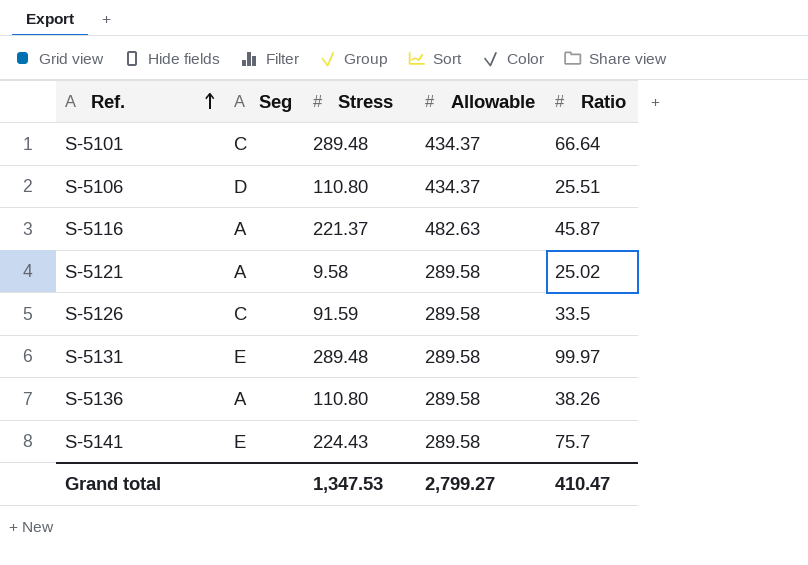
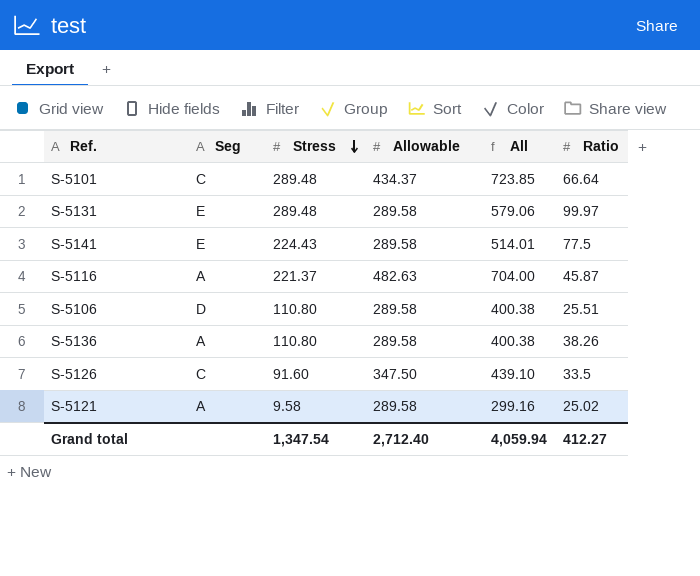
row order: Ref. ascending -> Stress descending
column All | formula: none -> [Stress] + [Allowable]
S-5141 | Ratio: 75.7 -> 77.5
S-5106 | Allowable: 434.37 -> 289.58
S-5126 | Stress: 91.59 -> 91.60
S-5126 | Allowable: 289.58 -> 347.50
Grand total | Stress: 1,347.53 -> 1,347.54
Grand total | Allowable: 2,799.27 -> 2,712.40
Grand total | Ratio: 410.47 -> 412.27

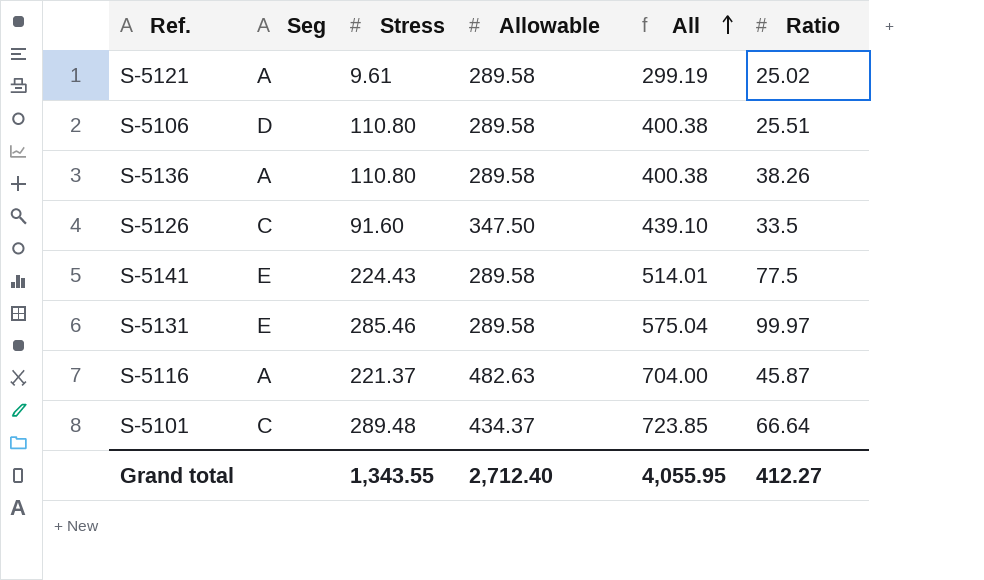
row order: Stress descending -> All ascending
S-5121 | Stress: 9.58 -> 9.61
S-5121 | All: 299.16 -> 299.19
S-5131 | Stress: 289.48 -> 285.46
S-5131 | All: 579.06 -> 575.04
Grand total | Stress: 1,347.54 -> 1,343.55
Grand total | All: 4,059.94 -> 4,055.95

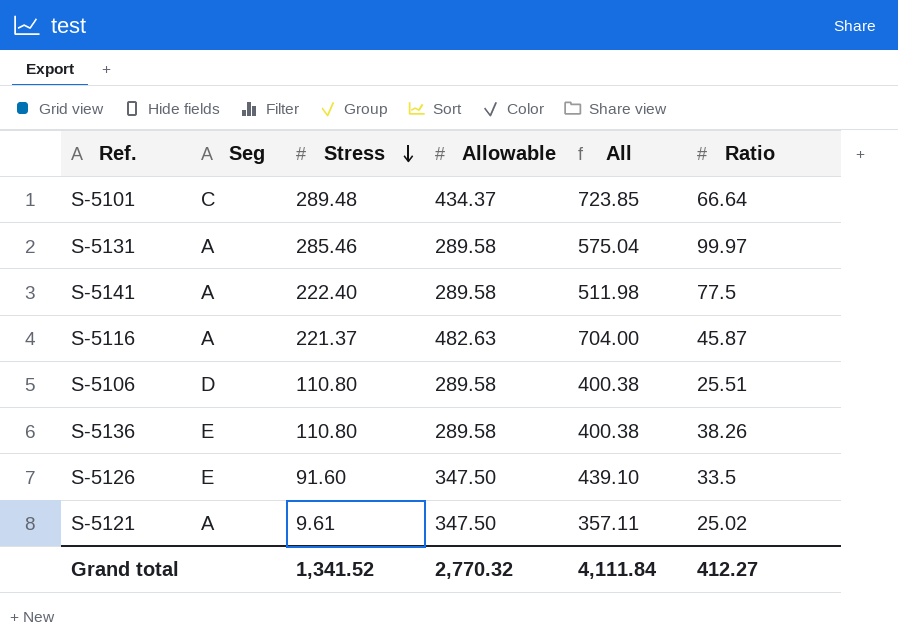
row order: All ascending -> Stress descending
S-5131 | Seg: E -> A
S-5141 | Seg: E -> A
S-5141 | Stress: 224.43 -> 222.40
S-5141 | All: 514.01 -> 511.98
S-5136 | Seg: A -> E
S-5126 | Seg: C -> E
S-5121 | Allowable: 289.58 -> 347.50
S-5121 | All: 299.19 -> 357.11
Grand total | Stress: 1,343.55 -> 1,341.52
Grand total | Allowable: 2,712.40 -> 2,770.32
Grand total | All: 4,055.95 -> 4,111.84

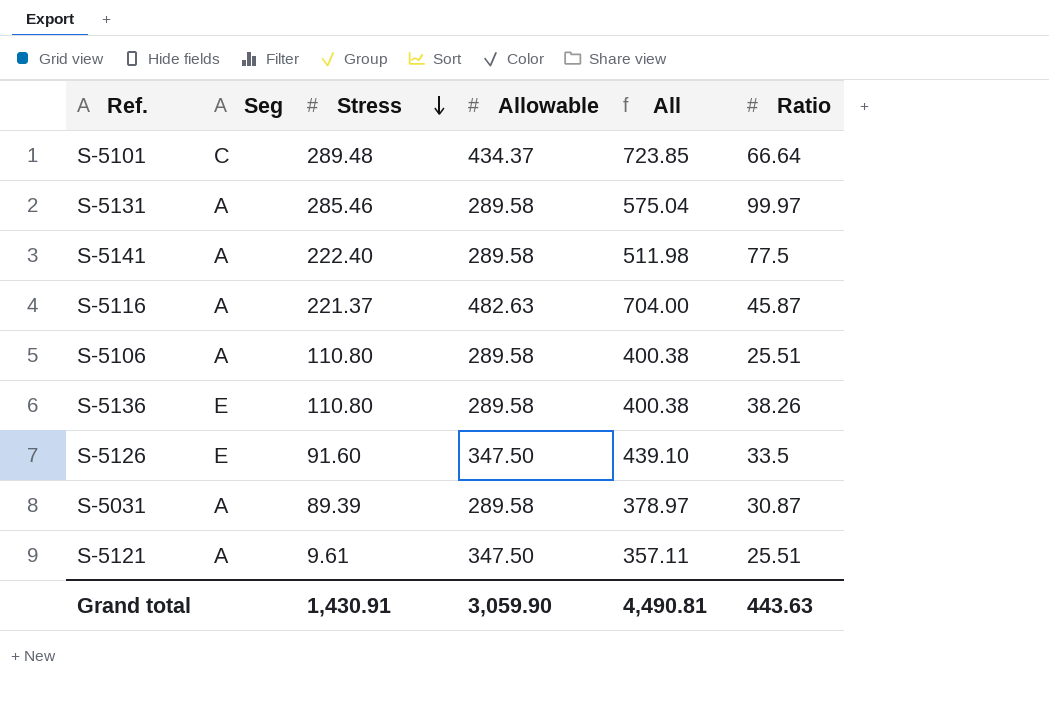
S-5106 | Seg: D -> A
row S-5031: none -> A | 89.39 | 289.58 | 378.97 | 30.87
S-5121 | Ratio: 25.02 -> 25.51
Grand total | Stress: 1,341.52 -> 1,430.91
Grand total | Allowable: 2,770.32 -> 3,059.90
Grand total | All: 4,111.84 -> 4,490.81
Grand total | Ratio: 412.27 -> 443.63

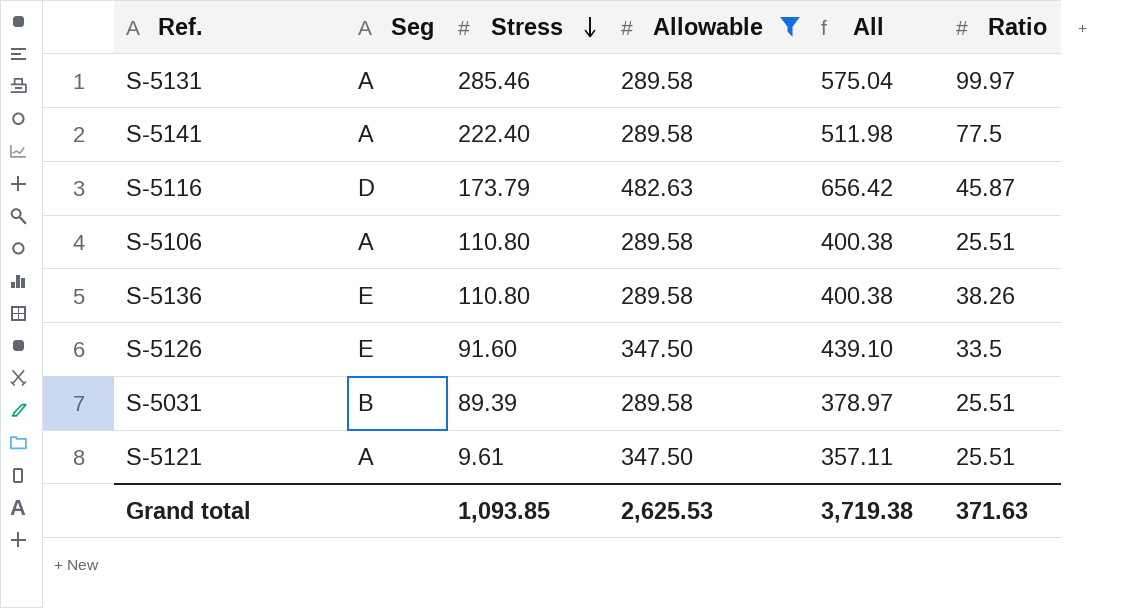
filter: none -> Allowable != 434.37
S-5116 | Seg: A -> D
S-5116 | Stress: 221.37 -> 173.79
S-5116 | All: 704.00 -> 656.42
S-5031 | Seg: A -> B
S-5031 | Ratio: 30.87 -> 25.51
Grand total | Stress: 1,430.91 -> 1,093.85
Grand total | Allowable: 3,059.90 -> 2,625.53
Grand total | All: 4,490.81 -> 3,719.38
Grand total | Ratio: 443.63 -> 371.63

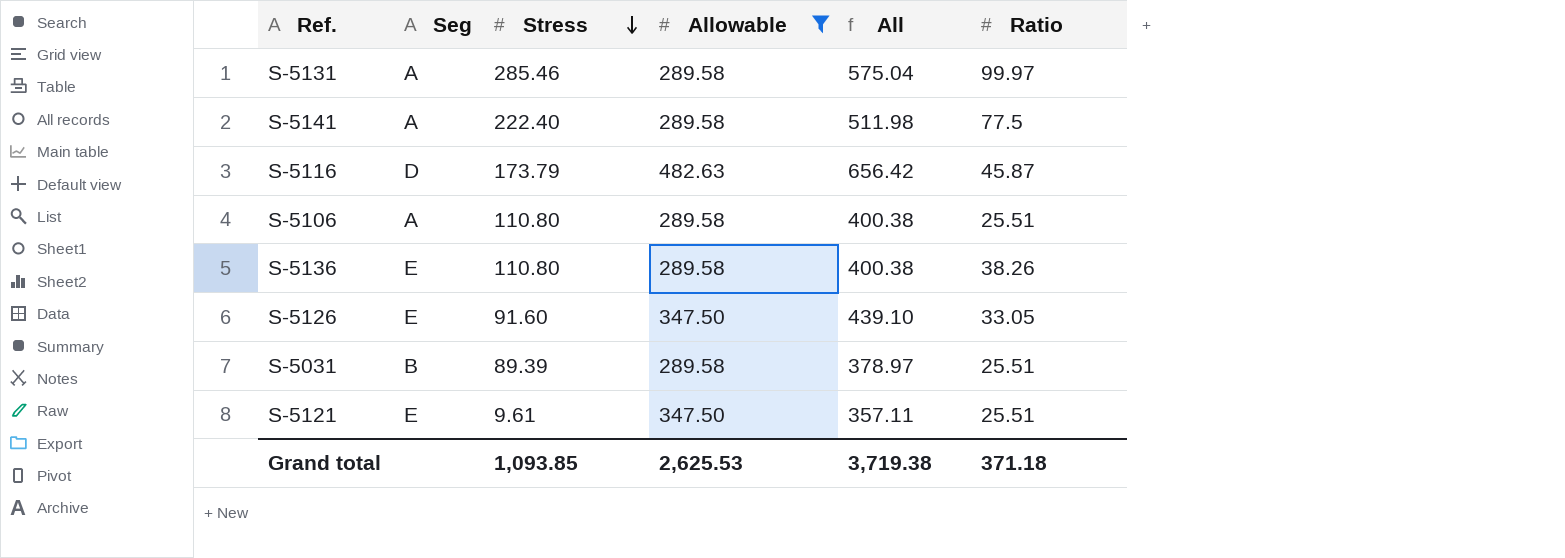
S-5126 | Ratio: 33.5 -> 33.05
S-5121 | Seg: A -> E
Grand total | Ratio: 371.63 -> 371.18

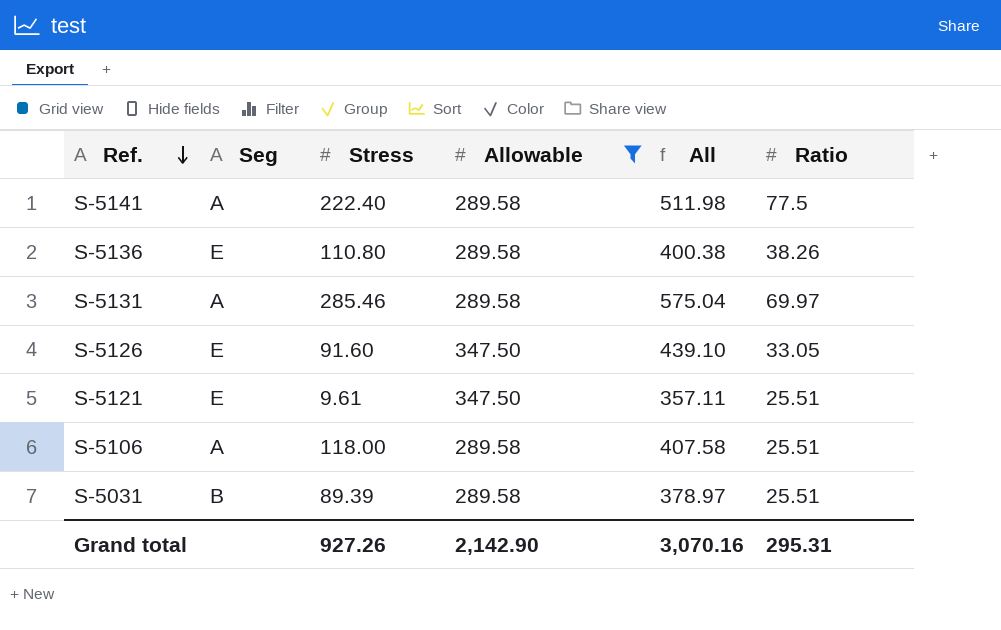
row order: Stress descending -> Ref. descending
row S-5116: D | 173.79 | 482.63 | 656.42 | 45.87 -> none
S-5131 | Ratio: 99.97 -> 69.97
S-5106 | Stress: 110.80 -> 118.00
S-5106 | All: 400.38 -> 407.58
Grand total | Stress: 1,093.85 -> 927.26
Grand total | Allowable: 2,625.53 -> 2,142.90
Grand total | All: 3,719.38 -> 3,070.16
Grand total | Ratio: 371.18 -> 295.31

